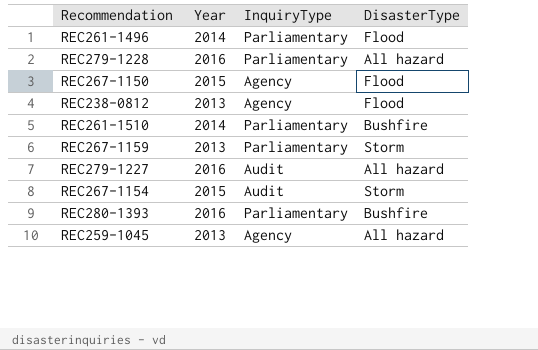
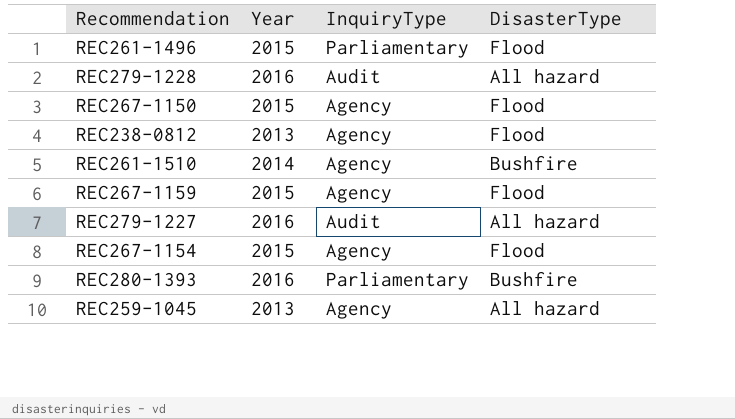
REC261-1496 | Year: 2014 -> 2015
REC279-1228 | InquiryType: Parliamentary -> Audit
REC261-1510 | InquiryType: Parliamentary -> Agency
REC267-1159 | Year: 2013 -> 2015
REC267-1159 | InquiryType: Parliamentary -> Agency
REC267-1159 | DisasterType: Storm -> Flood
REC267-1154 | InquiryType: Audit -> Agency
REC267-1154 | DisasterType: Storm -> Flood

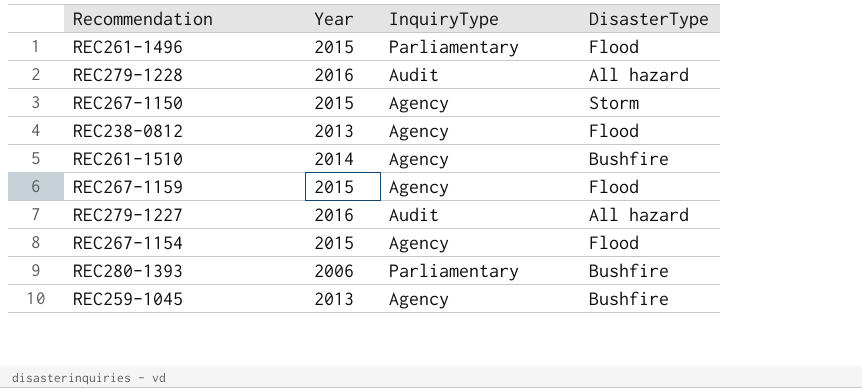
REC267-1150 | DisasterType: Flood -> Storm
REC280-1393 | Year: 2016 -> 2006
REC259-1045 | DisasterType: All hazard -> Bushfire

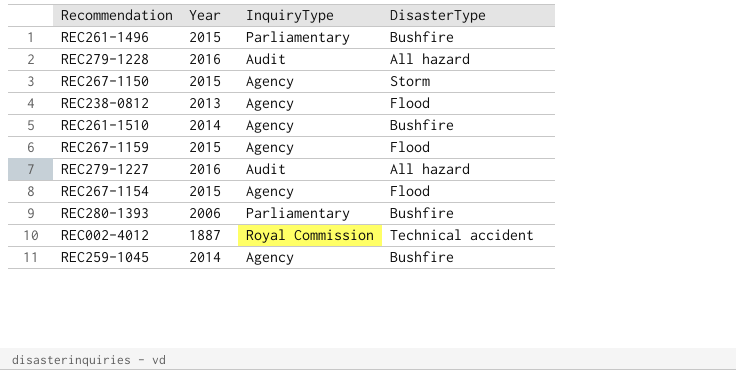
REC261-1496 | DisasterType: Flood -> Bushfire
row REC002-4012: none -> 1887 | Royal Commission | Technical accident
REC259-1045 | Year: 2013 -> 2014

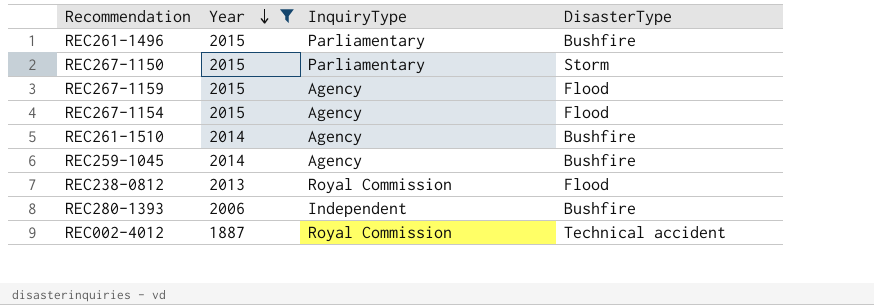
filter: none -> Year != 2016
row order: none -> Year descending
REC267-1150 | InquiryType: Agency -> Parliamentary
REC238-0812 | InquiryType: Agency -> Royal Commission
REC280-1393 | InquiryType: Parliamentary -> Independent

